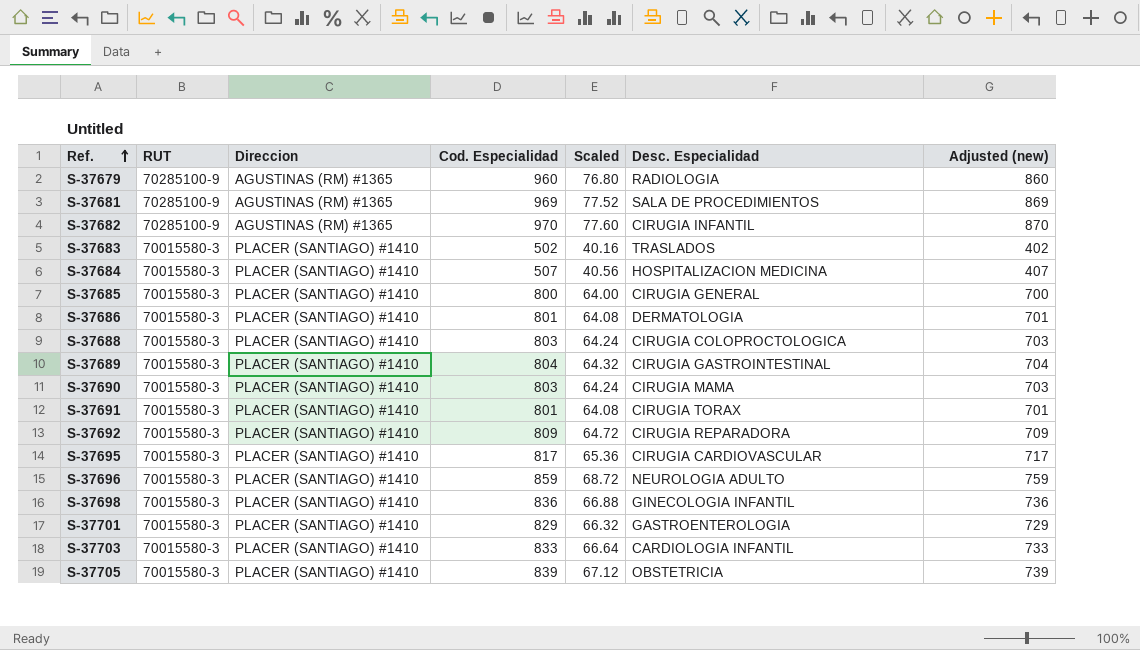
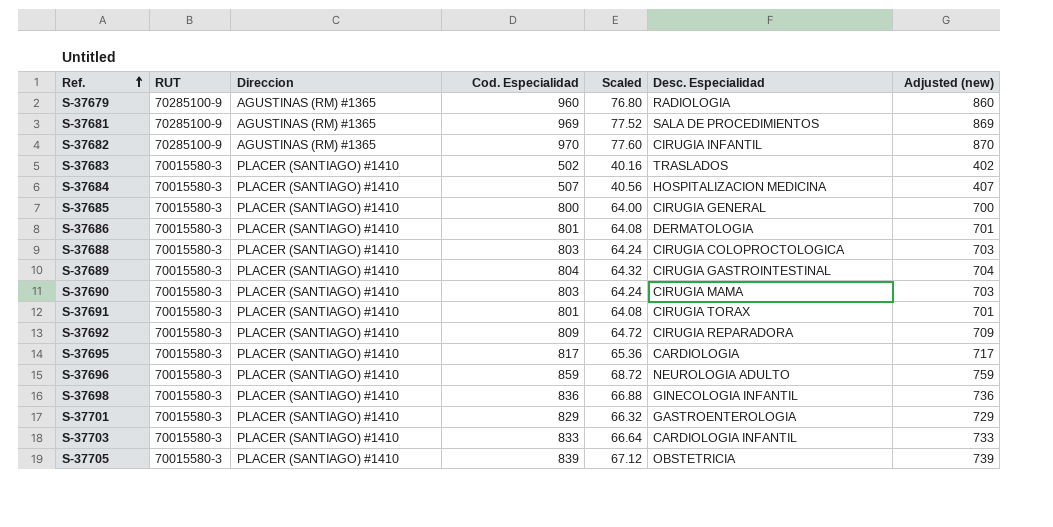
S-37695 | Desc. Especialidad: CIRUGIA CARDIOVASCULAR -> CARDIOLOGIA

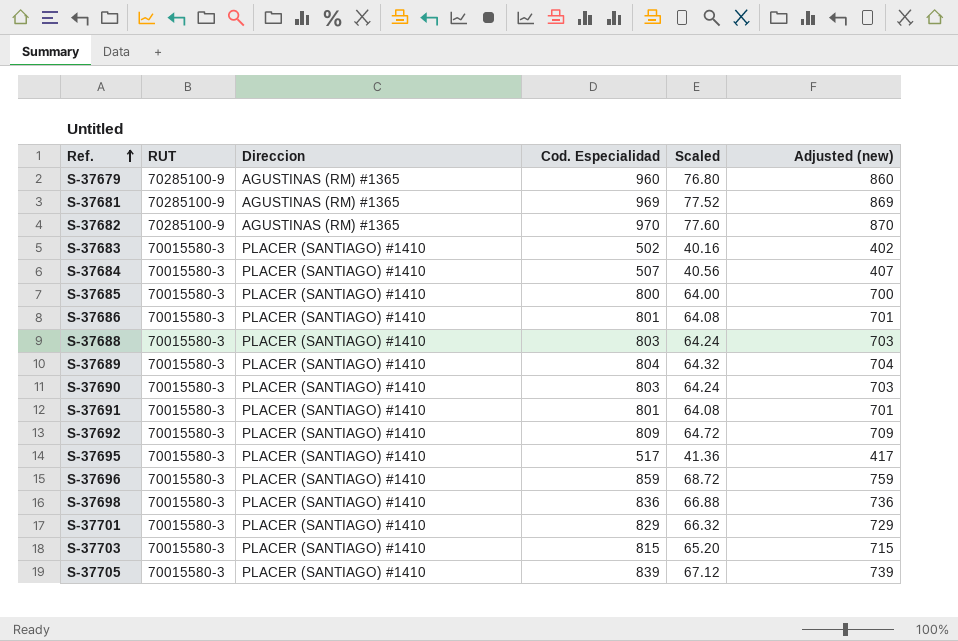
column Desc. Especialidad | position: 6 -> none
S-37695 | Cod. Especialidad: 817 -> 517
S-37695 | Scaled: 65.36 -> 41.36
S-37695 | Adjusted (new): 717 -> 417
S-37703 | Cod. Especialidad: 833 -> 815
S-37703 | Scaled: 66.64 -> 65.20
S-37703 | Adjusted (new): 733 -> 715

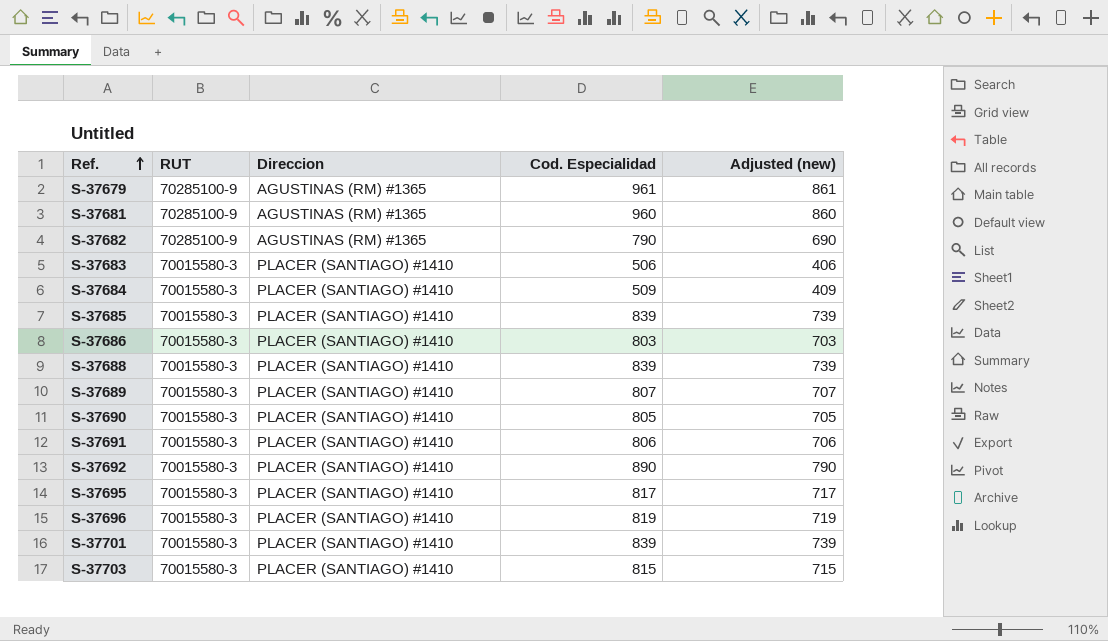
column Scaled | formula: [Cod. Especialidad] * 0.08 -> none
row S-37698: 70015580-3 | PLACER (SANTIAGO) #1410 | 836 | 66.88 | 736 -> none
row S-37705: 70015580-3 | PLACER (SANTIAGO) #1410 | 839 | 67.12 | 739 -> none
S-37679 | Cod. Especialidad: 960 -> 961
S-37679 | Adjusted (new): 860 -> 861
S-37681 | Cod. Especialidad: 969 -> 960
S-37681 | Adjusted (new): 869 -> 860
S-37682 | Cod. Especialidad: 970 -> 790
S-37682 | Adjusted (new): 870 -> 690
S-37683 | Cod. Especialidad: 502 -> 506
S-37683 | Adjusted (new): 402 -> 406
S-37684 | Cod. Especialidad: 507 -> 509
S-37684 | Adjusted (new): 407 -> 409
S-37685 | Cod. Especialidad: 800 -> 839
S-37685 | Adjusted (new): 700 -> 739
S-37686 | Cod. Especialidad: 801 -> 803
S-37686 | Adjusted (new): 701 -> 703
S-37688 | Cod. Especialidad: 803 -> 839
S-37688 | Adjusted (new): 703 -> 739
S-37689 | Cod. Especialidad: 804 -> 807
S-37689 | Adjusted (new): 704 -> 707
S-37690 | Cod. Especialidad: 803 -> 805
S-37690 | Adjusted (new): 703 -> 705
S-37691 | Cod. Especialidad: 801 -> 806
S-37691 | Adjusted (new): 701 -> 706
S-37692 | Cod. Especialidad: 809 -> 890
S-37692 | Adjusted (new): 709 -> 790
S-37695 | Cod. Especialidad: 517 -> 817
S-37695 | Adjusted (new): 417 -> 717
S-37696 | Cod. Especialidad: 859 -> 819
S-37696 | Adjusted (new): 759 -> 719
S-37701 | Cod. Especialidad: 829 -> 839
S-37701 | Adjusted (new): 729 -> 739

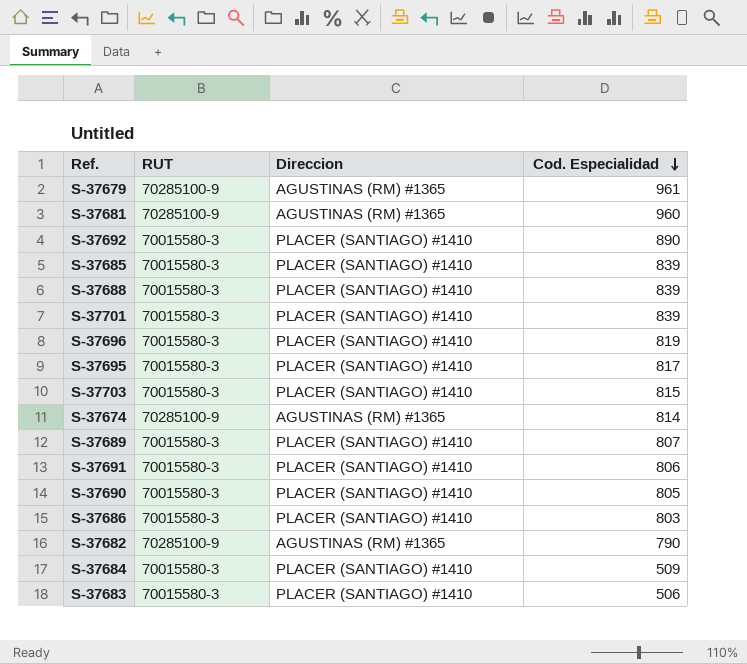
row order: Ref. ascending -> Cod. Especialidad descending
column Adjusted (new) | formula: [Cod. Especialidad] - 100 -> none
row S-37674: none -> 70285100-9 | AGUSTINAS (RM) #1365 | 814

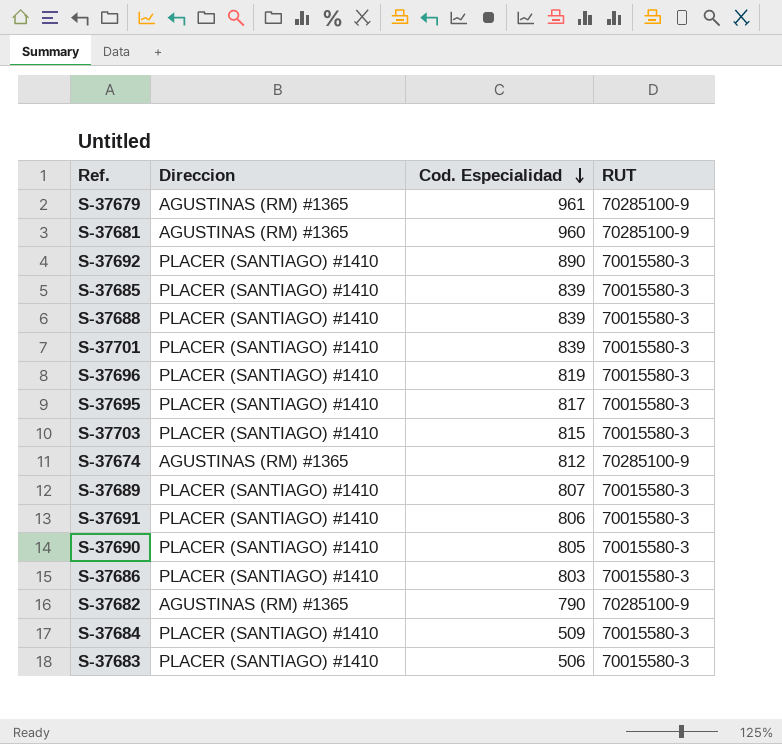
column RUT | position: 2 -> 4
S-37674 | Cod. Especialidad: 814 -> 812

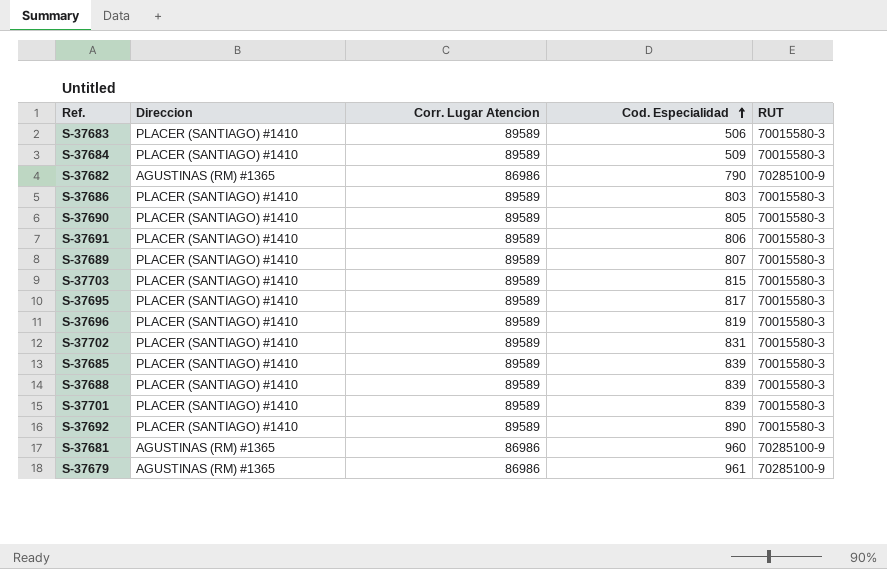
row order: Cod. Especialidad descending -> Cod. Especialidad ascending
column Corr. Lugar Atencion | position: none -> 3
row S-37674: AGUSTINAS (RM) #1365 | 812 | 70285100-9 -> none
row S-37702: none -> PLACER (SANTIAGO) #1410 | 89589 | 831 | 70015580-3

